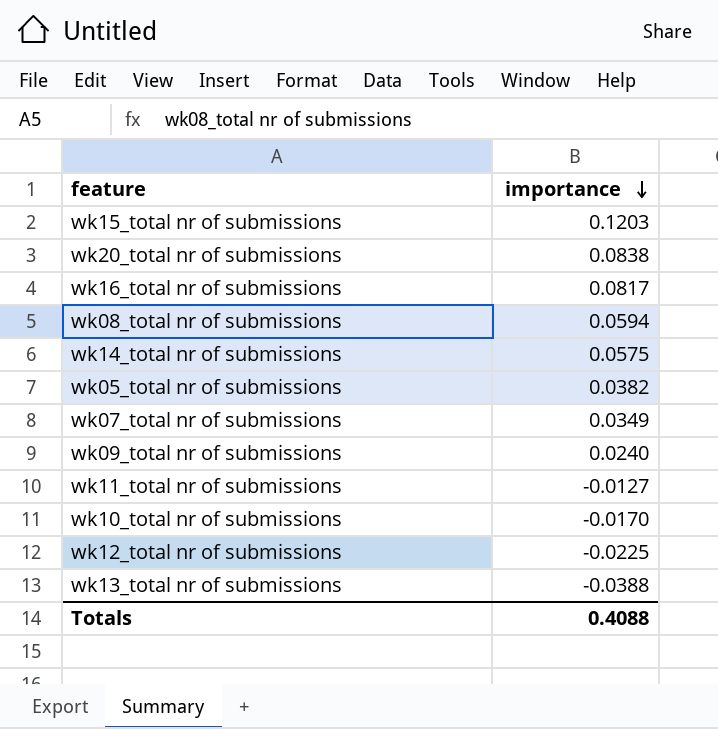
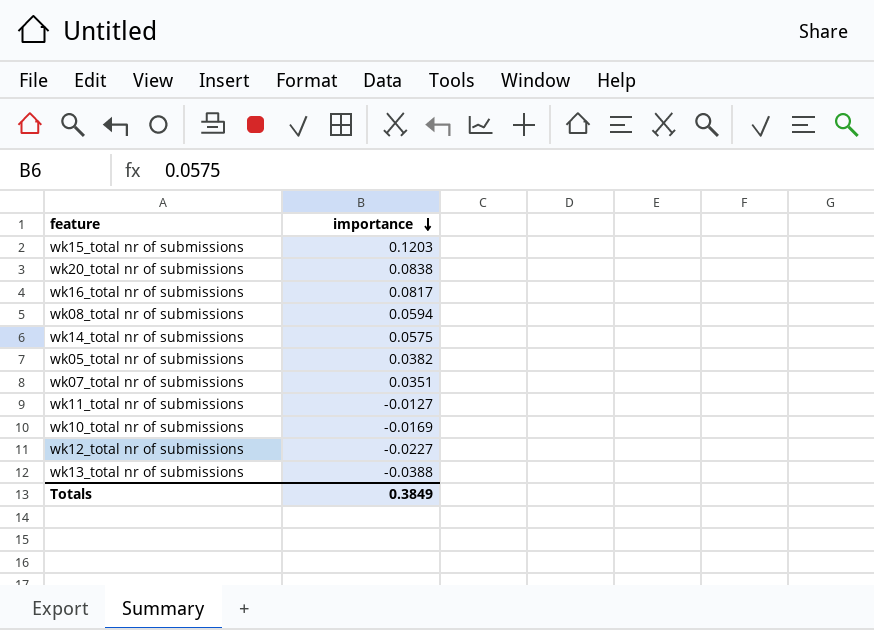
row wk09_total nr of submissions: 0.0240 -> none
wk07_total nr of submissions | importance: 0.0349 -> 0.0351
wk10_total nr of submissions | importance: -0.0170 -> -0.0169
wk12_total nr of submissions | importance: -0.0225 -> -0.0227
Totals | importance: 0.4088 -> 0.3849

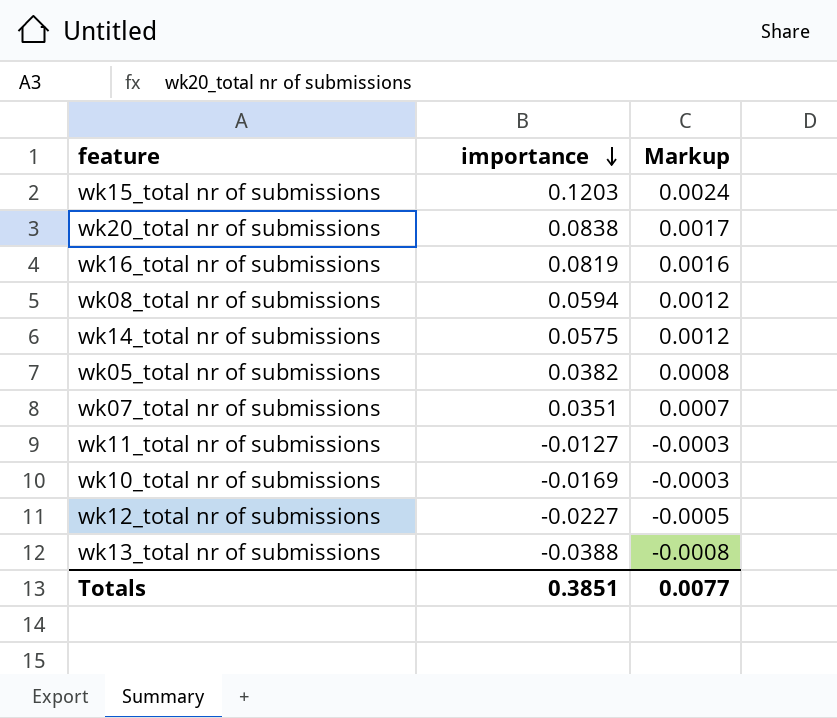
column Markup | formula: none -> [importance] * 0.02
wk16_total nr of submissions | importance: 0.0817 -> 0.0819
Totals | importance: 0.3849 -> 0.3851

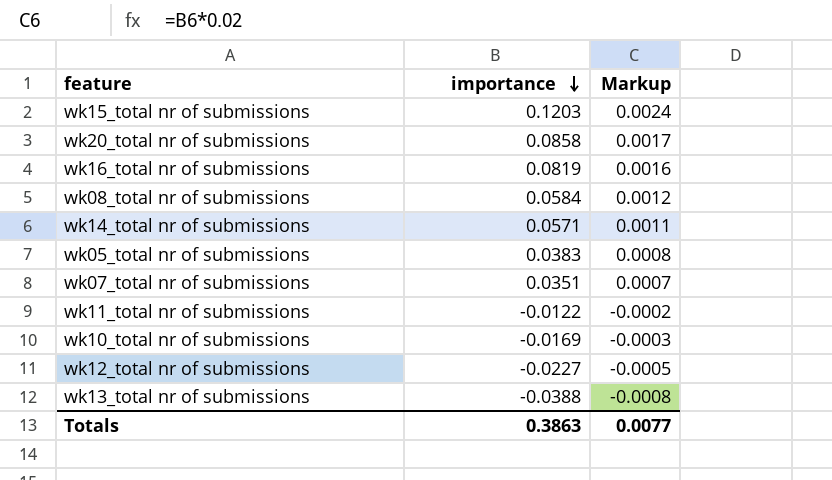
wk20_total nr of submissions | importance: 0.0838 -> 0.0858
wk08_total nr of submissions | importance: 0.0594 -> 0.0584
wk14_total nr of submissions | importance: 0.0575 -> 0.0571
wk14_total nr of submissions | Markup: 0.0012 -> 0.0011
wk05_total nr of submissions | importance: 0.0382 -> 0.0383
wk11_total nr of submissions | importance: -0.0127 -> -0.0122
wk11_total nr of submissions | Markup: -0.0003 -> -0.0002
Totals | importance: 0.3851 -> 0.3863

